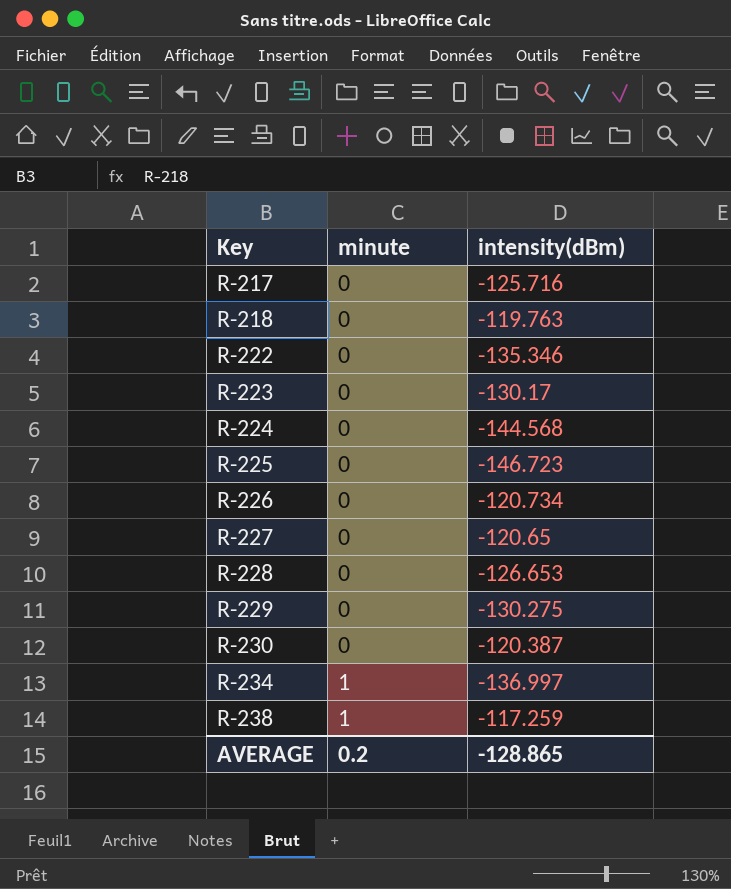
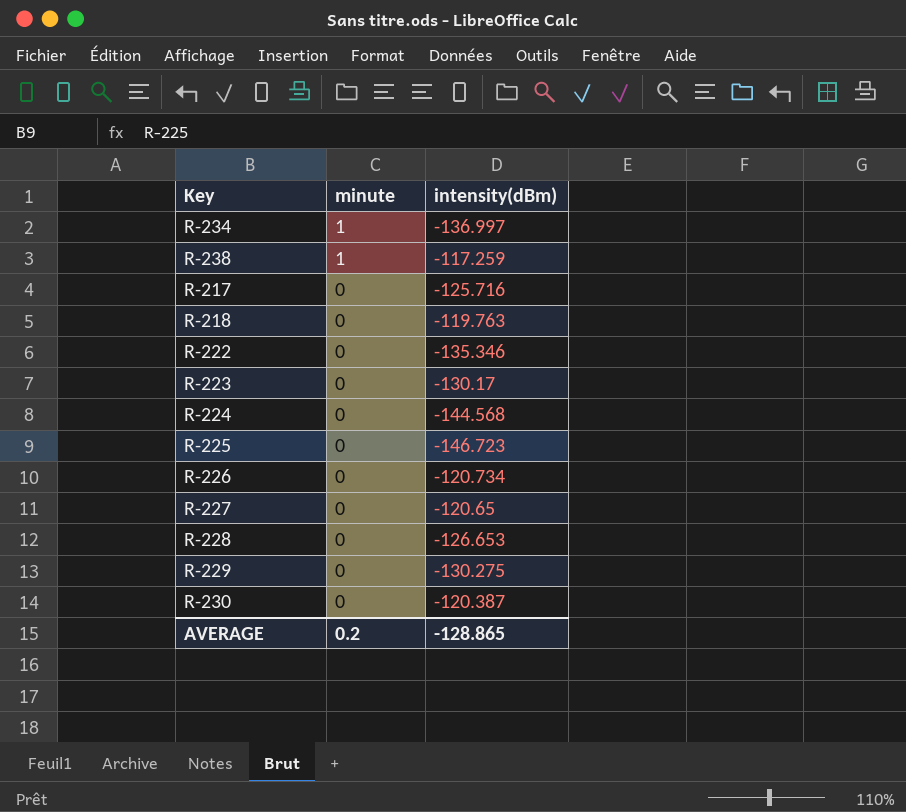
row order: Key ascending -> minute descending

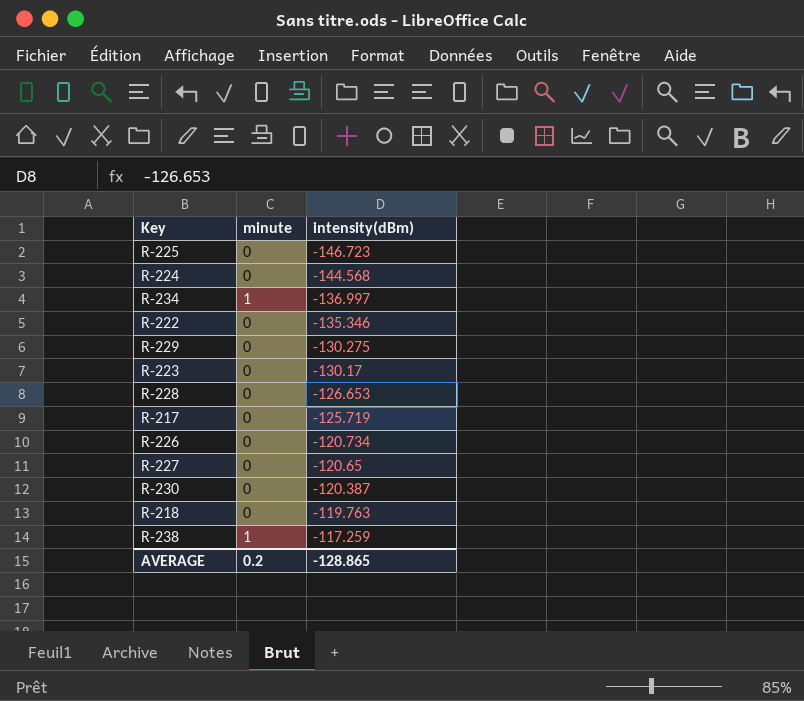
row order: minute descending -> intensity(dBm) ascending
R-217 | intensity(dBm): -125.716 -> -125.719

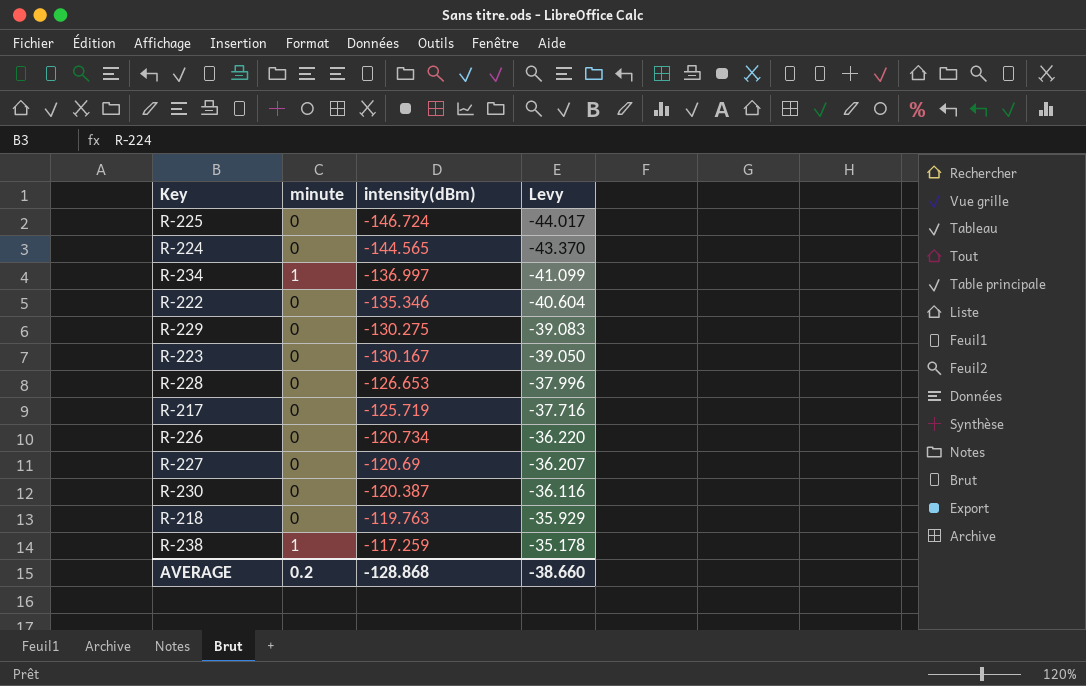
column Levy | formula: none -> [intensity(dBm)] * 0.3
R-225 | intensity(dBm): -146.723 -> -146.724
R-224 | intensity(dBm): -144.568 -> -144.565
R-223 | intensity(dBm): -130.17 -> -130.167
R-227 | intensity(dBm): -120.65 -> -120.69
AVERAGE | intensity(dBm): -128.865 -> -128.868

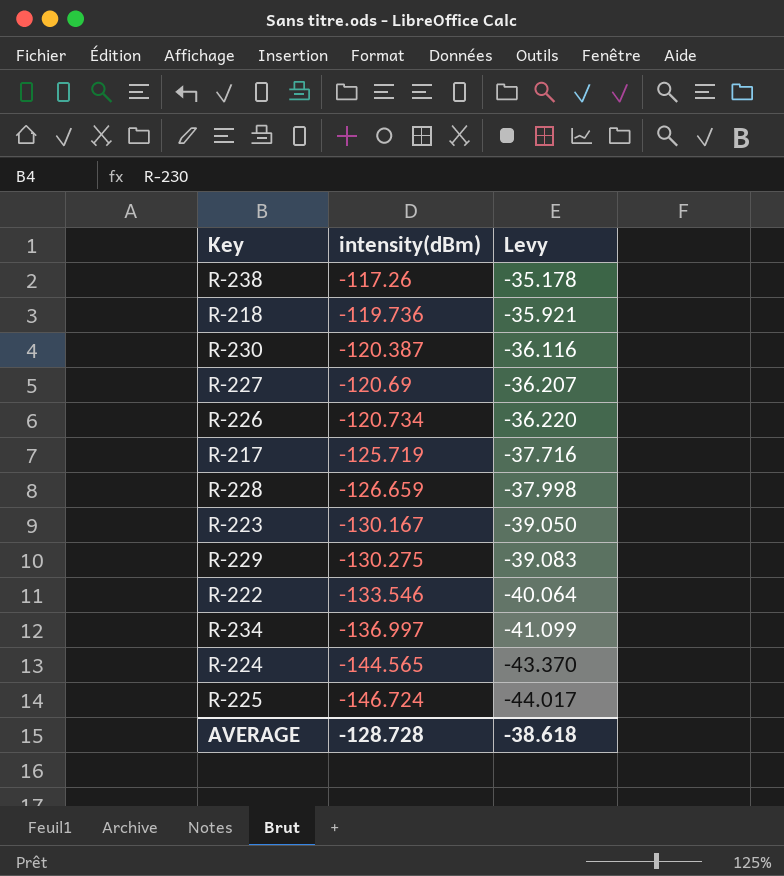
row order: intensity(dBm) ascending -> intensity(dBm) descending
column minute | position: 2 -> none
R-238 | intensity(dBm): -117.259 -> -117.26
R-218 | intensity(dBm): -119.763 -> -119.736
R-218 | Levy: -35.929 -> -35.921
R-228 | intensity(dBm): -126.653 -> -126.659
R-228 | Levy: -37.996 -> -37.998
R-222 | intensity(dBm): -135.346 -> -133.546
R-222 | Levy: -40.604 -> -40.064
AVERAGE | intensity(dBm): -128.868 -> -128.728
AVERAGE | Levy: -38.660 -> -38.618

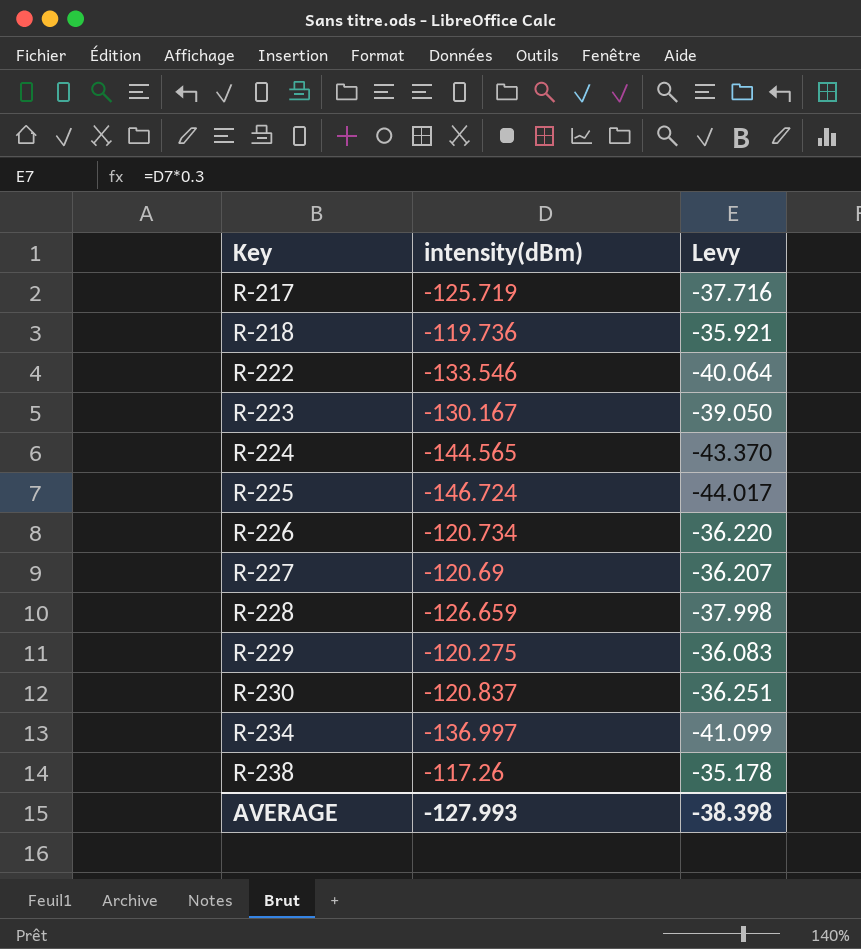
row order: intensity(dBm) descending -> Key ascending
R-229 | intensity(dBm): -130.275 -> -120.275
R-229 | Levy: -39.083 -> -36.083
R-230 | intensity(dBm): -120.387 -> -120.837
R-230 | Levy: -36.116 -> -36.251
AVERAGE | intensity(dBm): -128.728 -> -127.993
AVERAGE | Levy: -38.618 -> -38.398

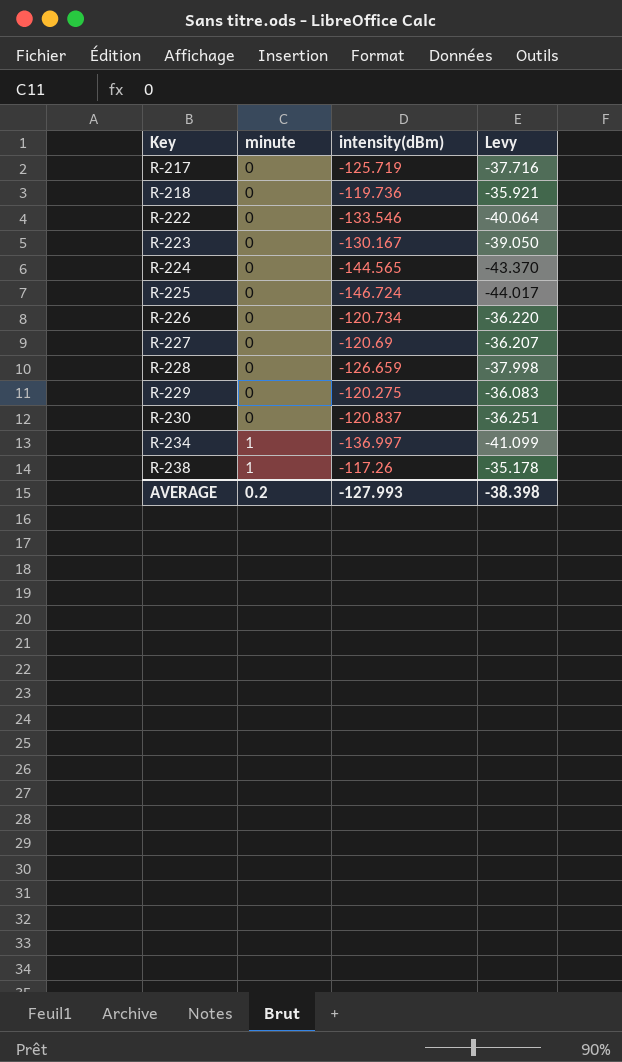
column minute | position: none -> 2

